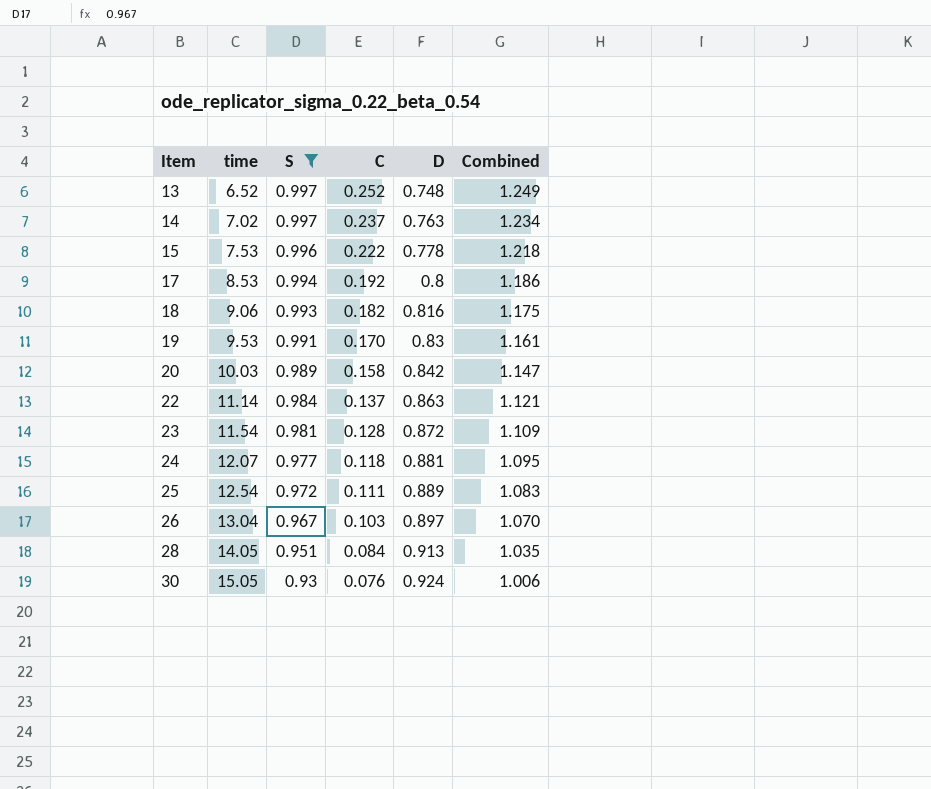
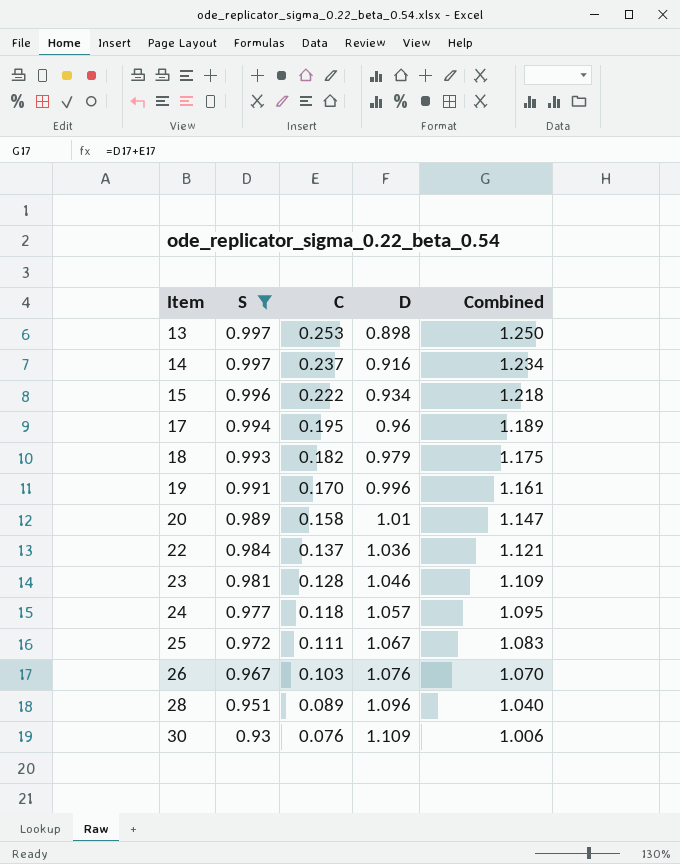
column time | position: 2 -> none
13 | C: 0.252 -> 0.253
13 | D: 0.748 -> 0.898
13 | Combined: 1.249 -> 1.250
14 | D: 0.763 -> 0.916
15 | D: 0.778 -> 0.934
17 | C: 0.192 -> 0.195
17 | D: 0.8 -> 0.96
17 | Combined: 1.186 -> 1.189
18 | D: 0.816 -> 0.979
19 | D: 0.83 -> 0.996
20 | D: 0.842 -> 1.01
22 | D: 0.863 -> 1.036
23 | D: 0.872 -> 1.046
24 | D: 0.881 -> 1.057
25 | D: 0.889 -> 1.067
26 | D: 0.897 -> 1.076
28 | C: 0.084 -> 0.089
28 | D: 0.913 -> 1.096
28 | Combined: 1.035 -> 1.040
30 | D: 0.924 -> 1.109

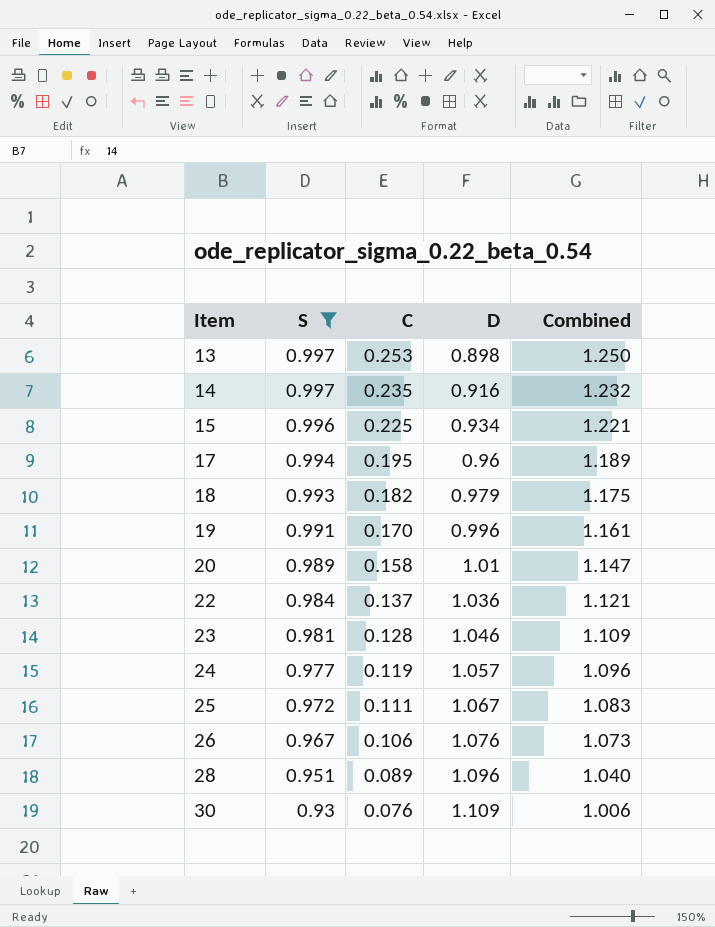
14 | C: 0.237 -> 0.235
14 | Combined: 1.234 -> 1.232
15 | C: 0.222 -> 0.225
15 | Combined: 1.218 -> 1.221
24 | C: 0.118 -> 0.119
24 | Combined: 1.095 -> 1.096
26 | C: 0.103 -> 0.106
26 | Combined: 1.070 -> 1.073

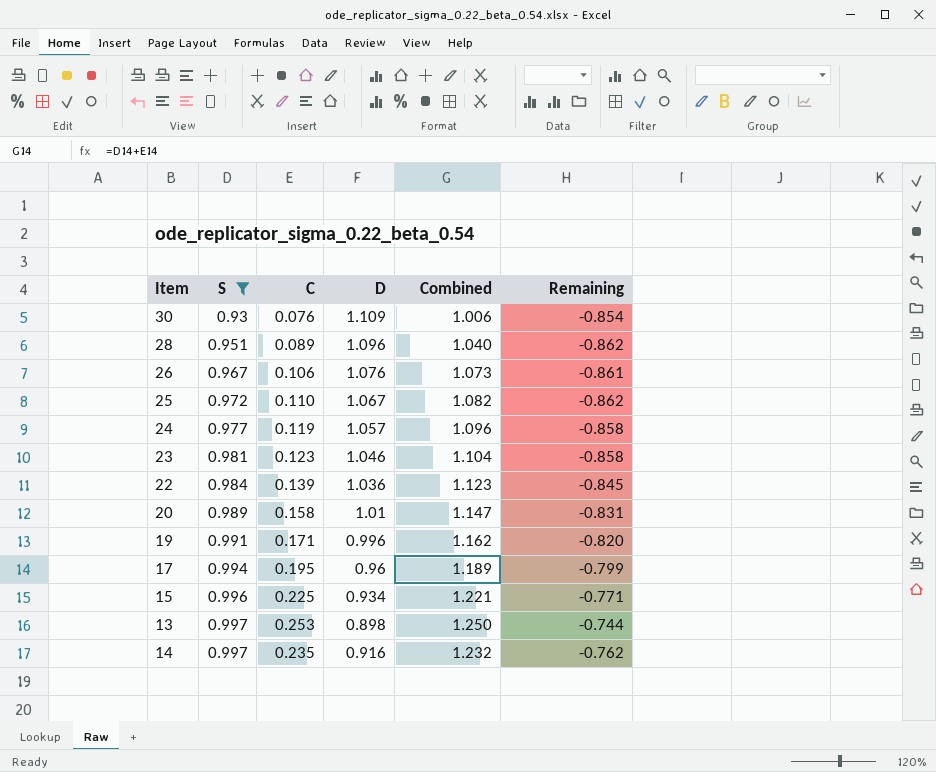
row order: Item ascending -> S ascending
column Remaining | formula: none -> [C] - [S]
row 18: 0.993 | 0.182 | 0.979 | 1.175 -> none
25 | C: 0.111 -> 0.110
25 | Combined: 1.083 -> 1.082
23 | C: 0.128 -> 0.123
23 | Combined: 1.109 -> 1.104
22 | C: 0.137 -> 0.139
22 | Combined: 1.121 -> 1.123
19 | C: 0.170 -> 0.171
19 | Combined: 1.161 -> 1.162

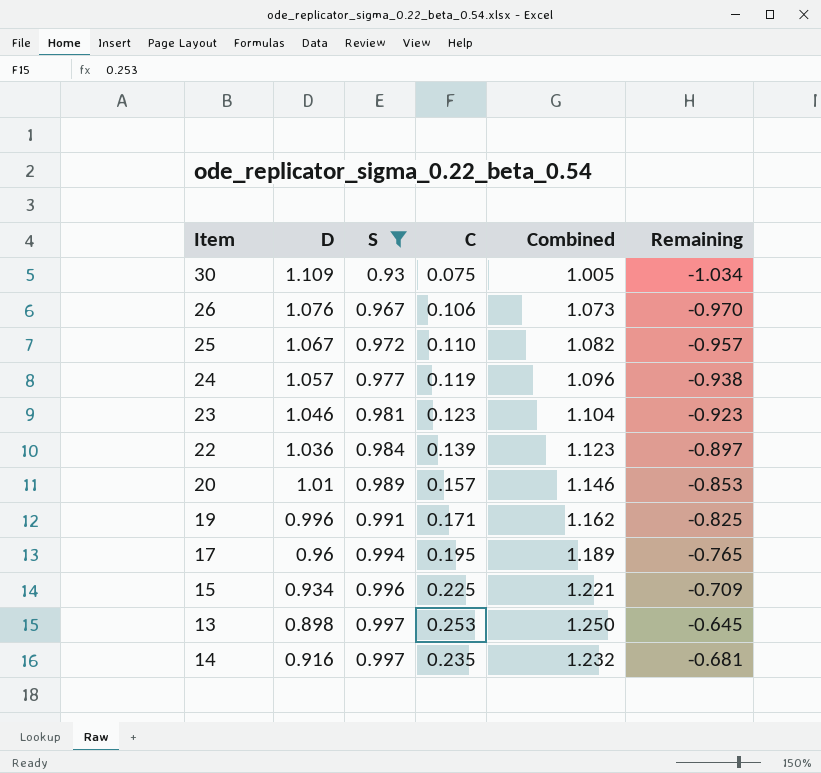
column D | position: 4 -> 2
column Remaining | formula: [C] - [S] -> [C] - [D]
row 28: 0.951 | 0.089 | 1.096 | 1.040 | -0.862 -> none
30 | C: 0.076 -> 0.075
30 | Combined: 1.006 -> 1.005
20 | C: 0.158 -> 0.157
20 | Combined: 1.147 -> 1.146

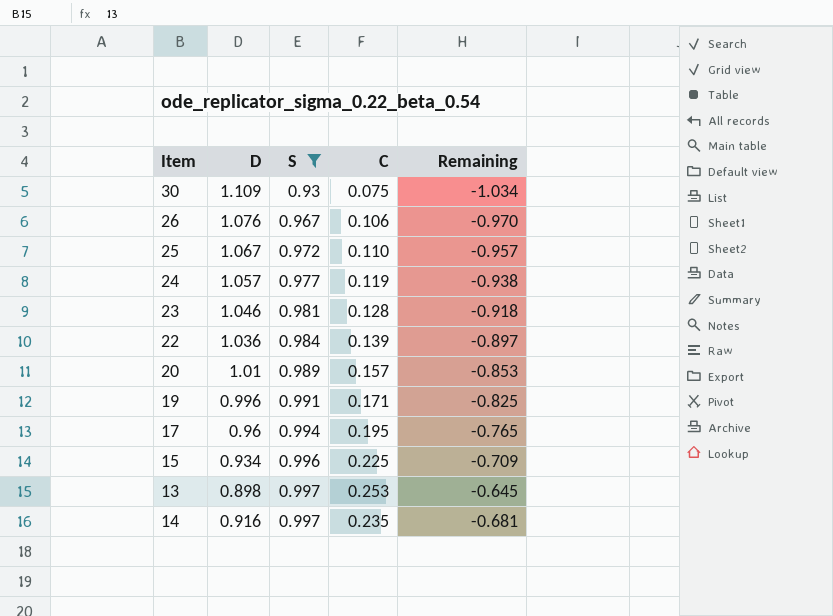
column Combined | formula: [S] + [C] -> none
23 | C: 0.123 -> 0.128
23 | Remaining: -0.923 -> -0.918

